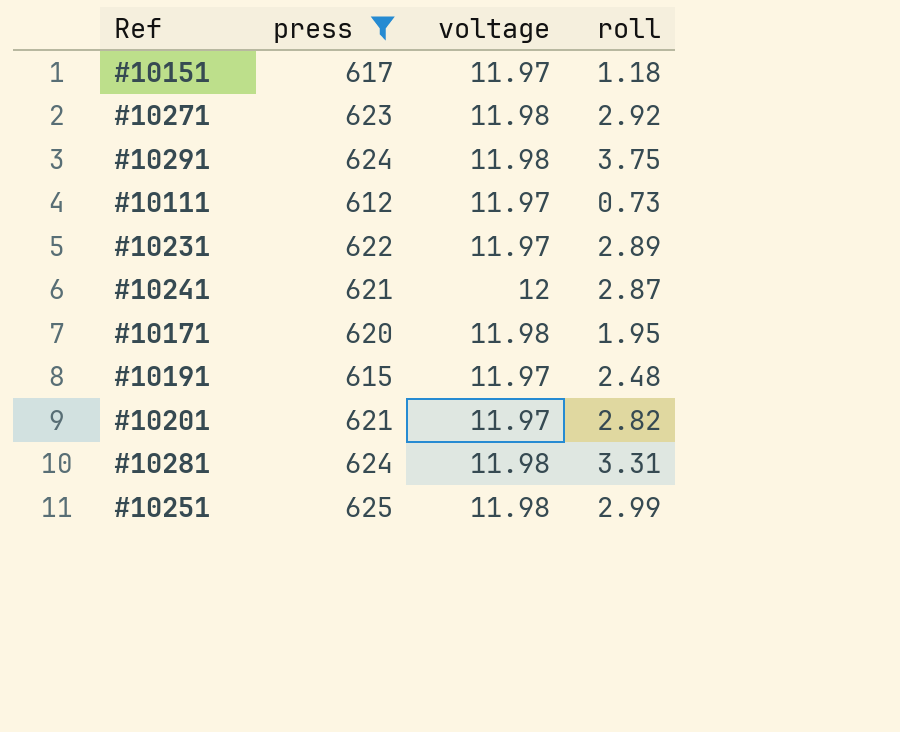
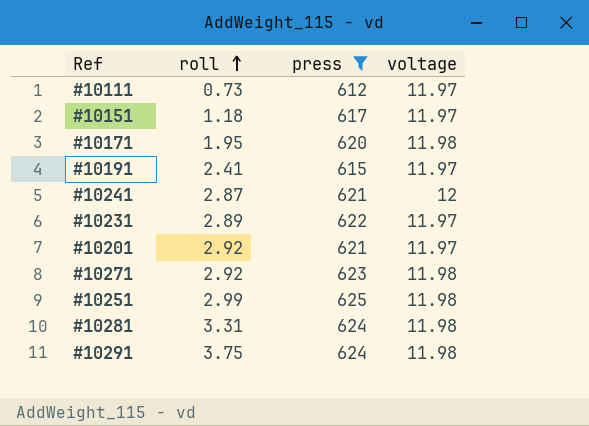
row order: none -> roll ascending
column roll | position: 4 -> 2
#10191 | roll: 2.48 -> 2.41
#10201 | roll: 2.82 -> 2.92

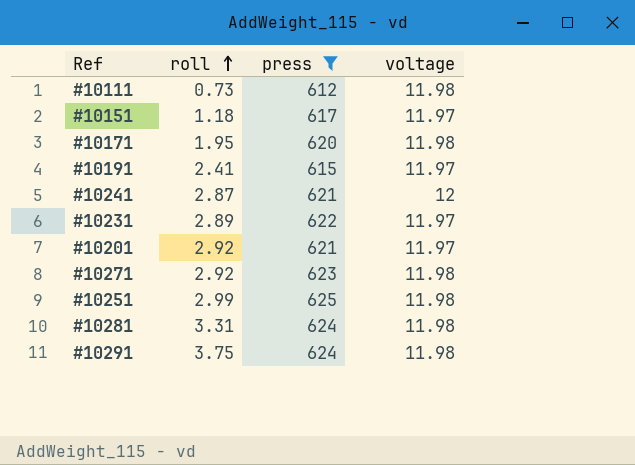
#10111 | voltage: 11.97 -> 11.98

